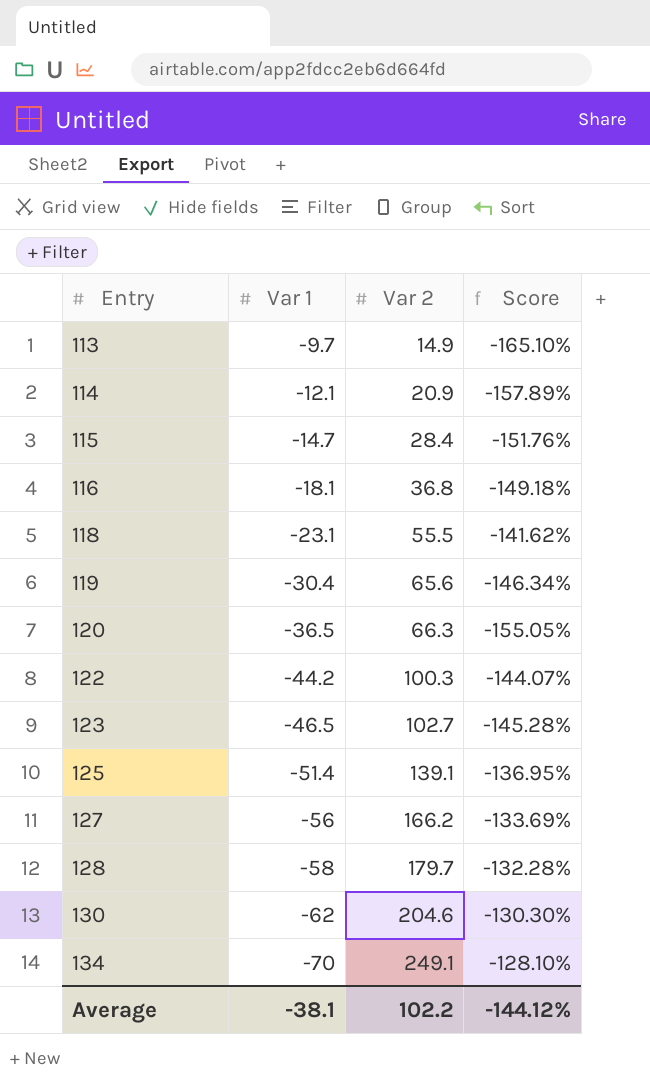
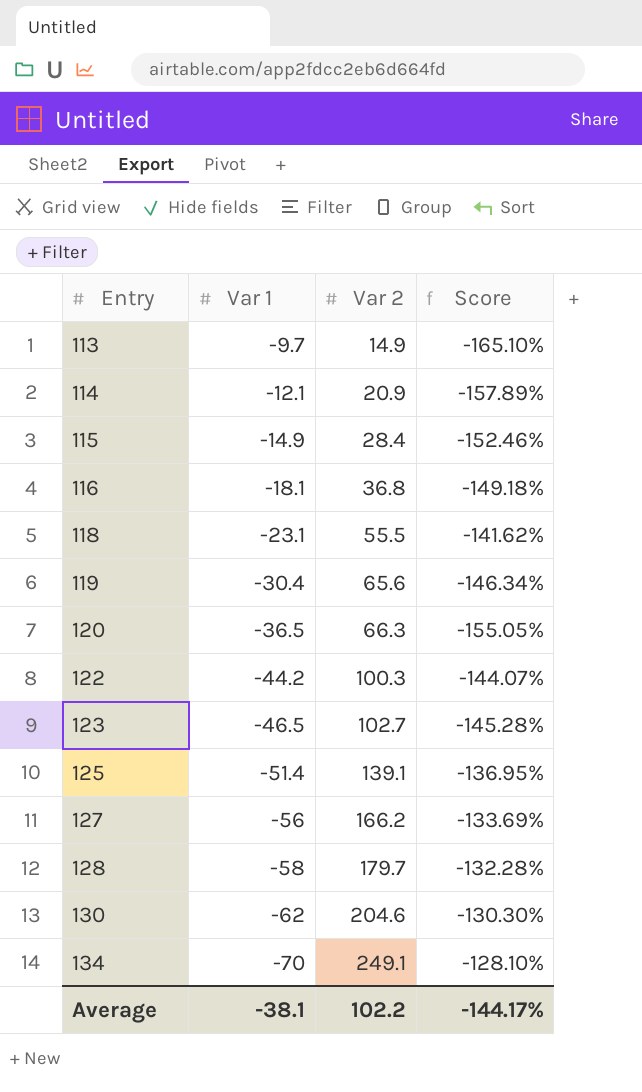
115 | Var 1: -14.7 -> -14.9
115 | Score: -151.76% -> -152.46%
Average | Score: -144.12% -> -144.17%

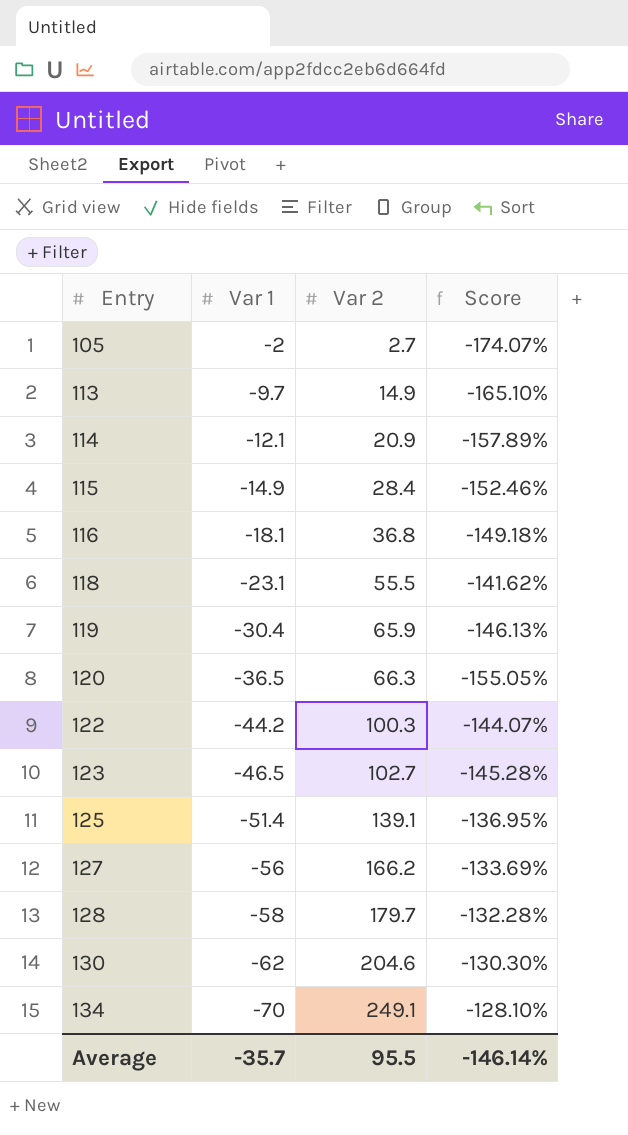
row 105: none -> -2 | 2.7 | -174.07%
119 | Var 2: 65.6 -> 65.9
119 | Score: -146.34% -> -146.13%
Average | Var 1: -38.1 -> -35.7
Average | Var 2: 102.2 -> 95.5
Average | Score: -144.17% -> -146.14%

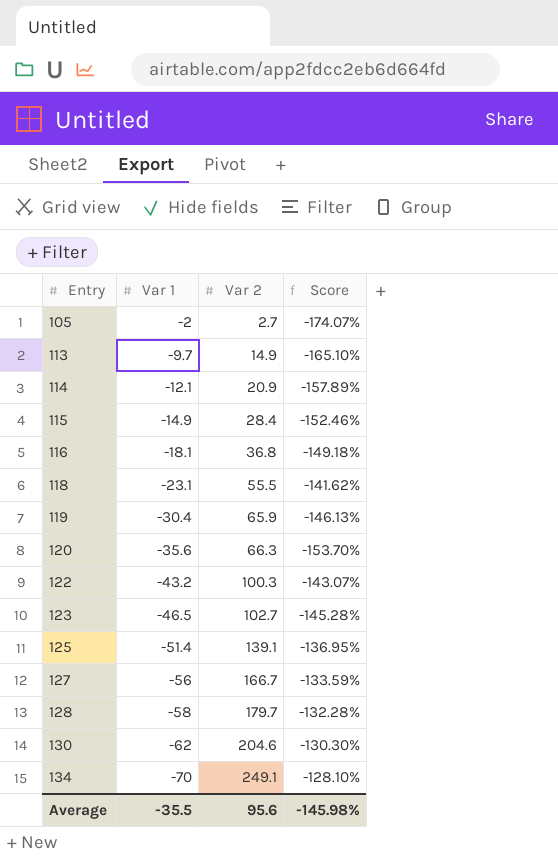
120 | Var 1: -36.5 -> -35.6
120 | Score: -155.05% -> -153.70%
122 | Var 1: -44.2 -> -43.2
122 | Score: -144.07% -> -143.07%
127 | Var 2: 166.2 -> 166.7
127 | Score: -133.69% -> -133.59%
Average | Var 1: -35.7 -> -35.5
Average | Var 2: 95.5 -> 95.6
Average | Score: -146.14% -> -145.98%

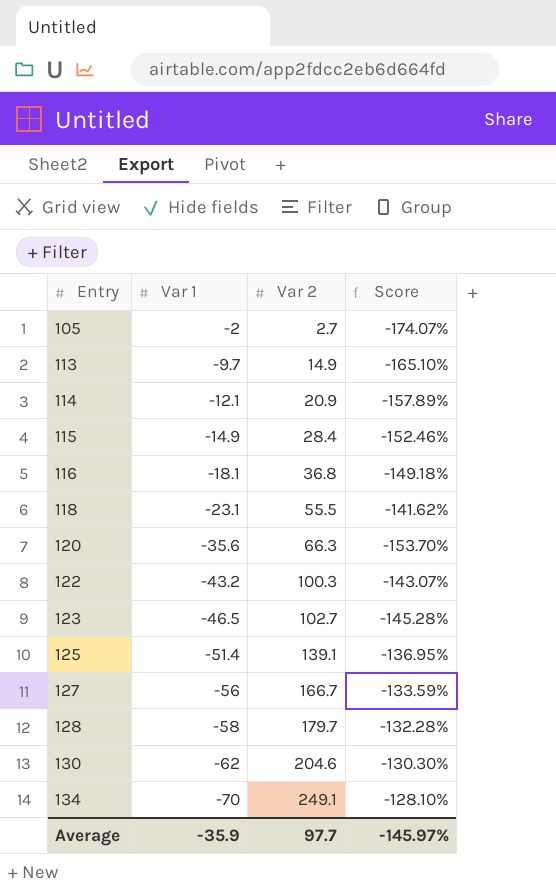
row 119: -30.4 | 65.9 | -146.13% -> none
Average | Var 1: -35.5 -> -35.9
Average | Var 2: 95.6 -> 97.7
Average | Score: -145.98% -> -145.97%

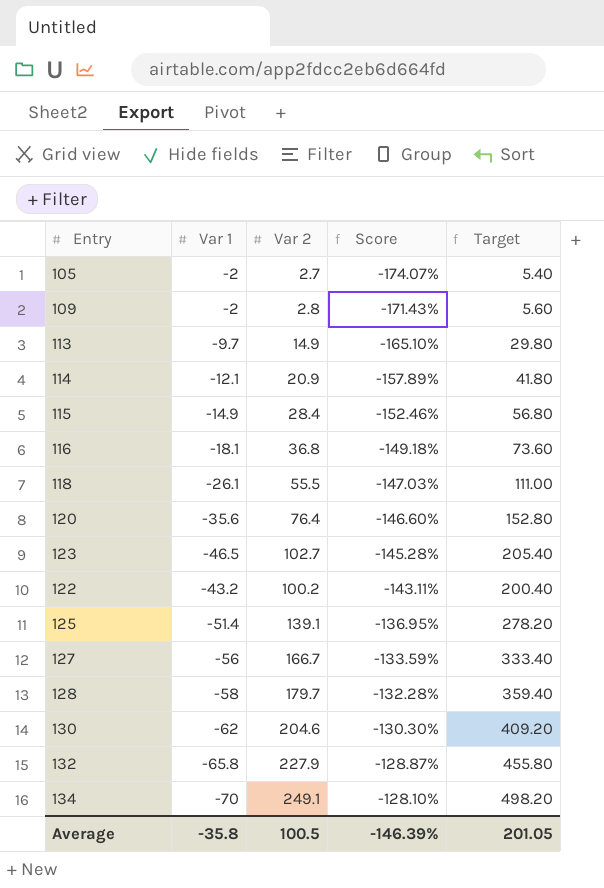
row order: Entry ascending -> Score ascending
column Target | formula: none -> [Var 2] * 2
row 109: none -> -2 | 2.8 | -171.43% | 5.60
118 | Var 1: -23.1 -> -26.1
118 | Score: -141.62% -> -147.03%
120 | Var 2: 66.3 -> 76.4
120 | Score: -153.70% -> -146.60%
122 | Var 2: 100.3 -> 100.2
122 | Score: -143.07% -> -143.11%
row 132: none -> -65.8 | 227.9 | -128.87% | 455.80
Average | Var 1: -35.9 -> -35.8
Average | Var 2: 97.7 -> 100.5
Average | Score: -145.97% -> -146.39%

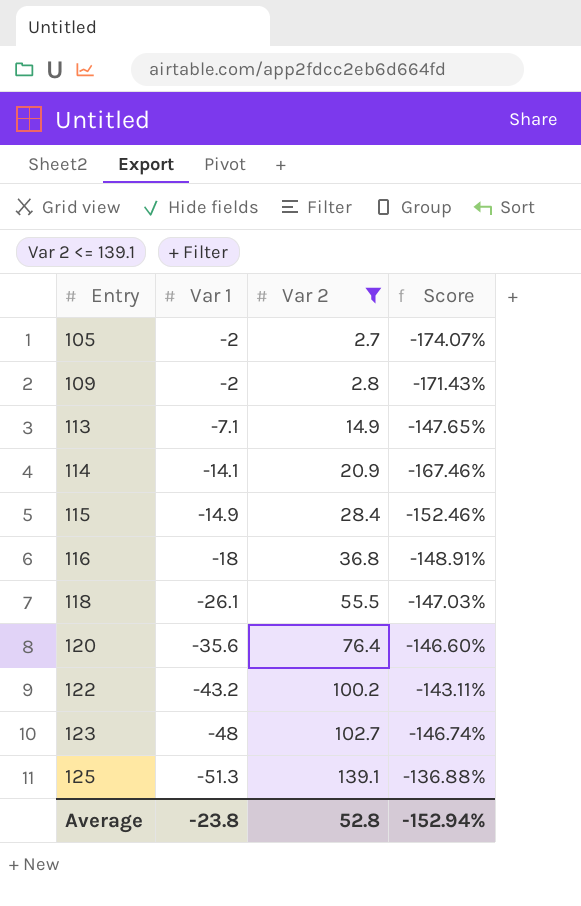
filter: none -> Var 2 <= 139.1
row order: Score ascending -> Entry ascending
column Target | formula: [Var 2] * 2 -> none
113 | Var 1: -9.7 -> -7.1
113 | Score: -165.10% -> -147.65%
114 | Var 1: -12.1 -> -14.1
114 | Score: -157.89% -> -167.46%
116 | Var 1: -18.1 -> -18
116 | Score: -149.18% -> -148.91%
123 | Var 1: -46.5 -> -48
123 | Score: -145.28% -> -146.74%
125 | Var 1: -51.4 -> -51.3
125 | Score: -136.95% -> -136.88%
Average | Var 1: -35.8 -> -23.8
Average | Var 2: 100.5 -> 52.8
Average | Score: -146.39% -> -152.94%

